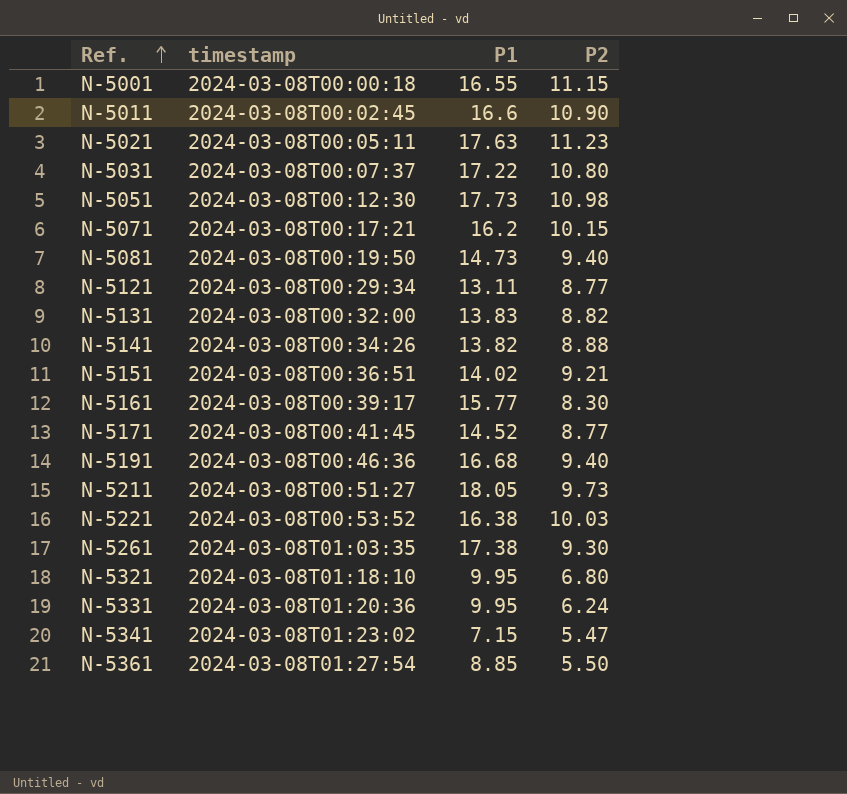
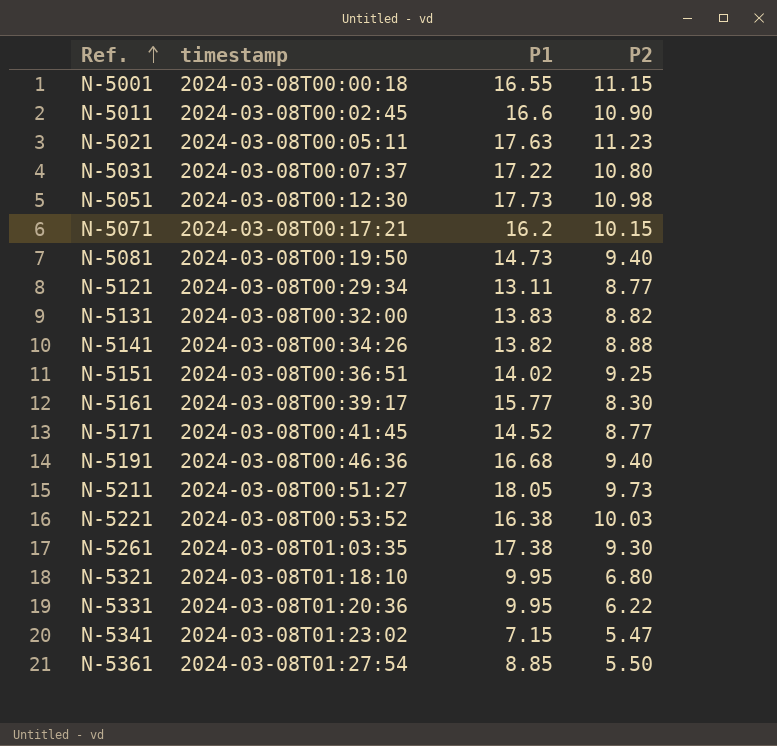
N-5151 | P2: 9.21 -> 9.25
N-5331 | P2: 6.24 -> 6.22

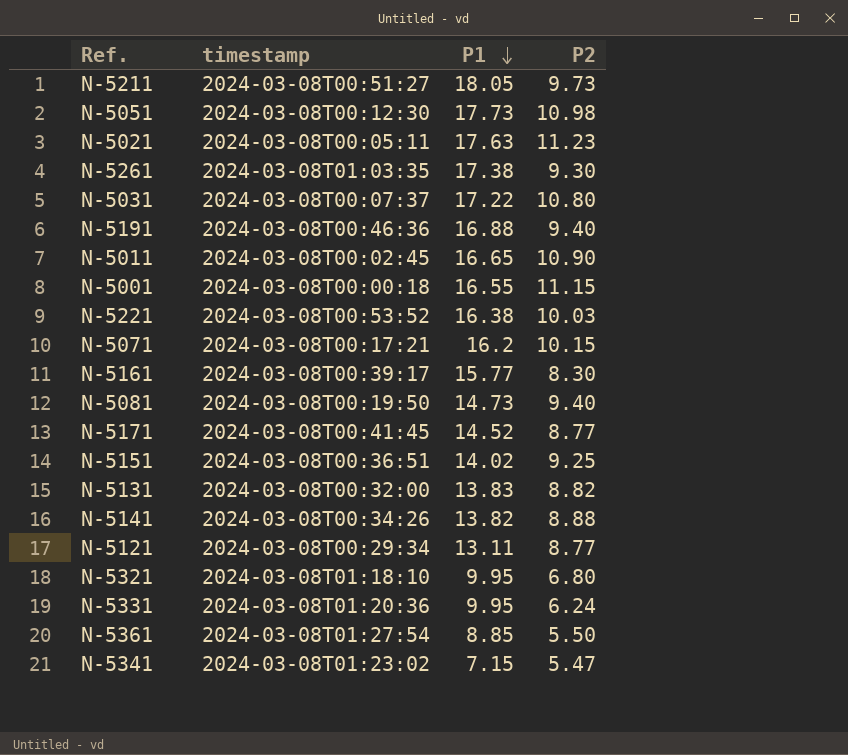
row order: Ref. ascending -> P1 descending
N-5191 | P1: 16.68 -> 16.88
N-5011 | P1: 16.6 -> 16.65
N-5331 | P2: 6.22 -> 6.24

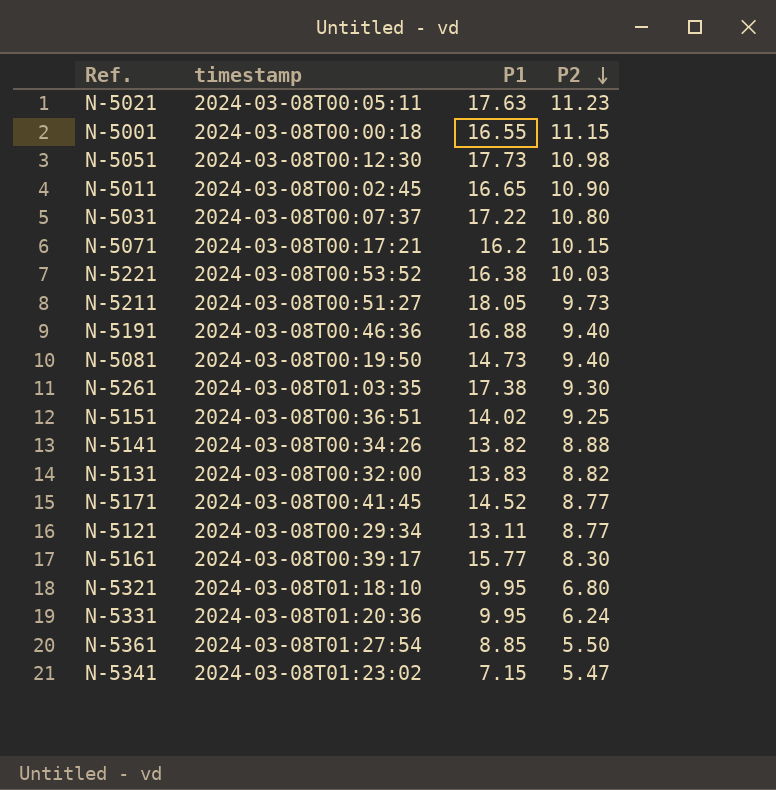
row order: P1 descending -> P2 descending

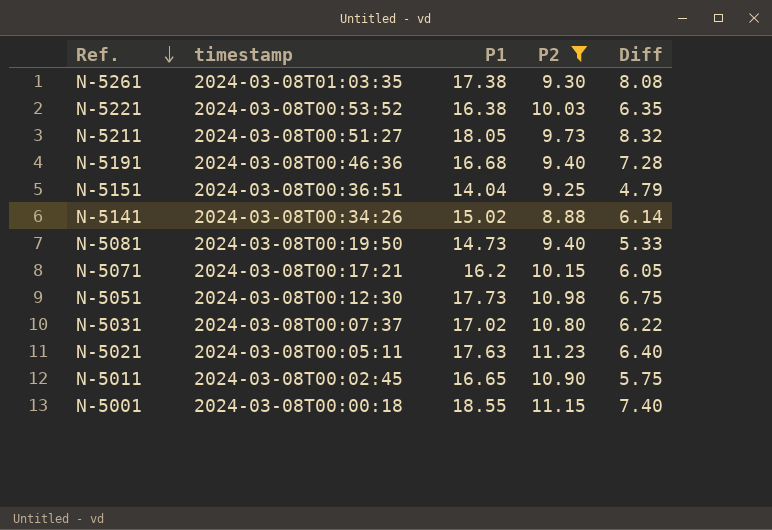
filter: none -> P2 >= 8.88
row order: P2 descending -> Ref. descending
column Diff | formula: none -> [P1] - [P2]
N-5191 | P1: 16.88 -> 16.68
N-5151 | P1: 14.02 -> 14.04
N-5141 | P1: 13.82 -> 15.02
N-5031 | P1: 17.22 -> 17.02
N-5001 | P1: 16.55 -> 18.55

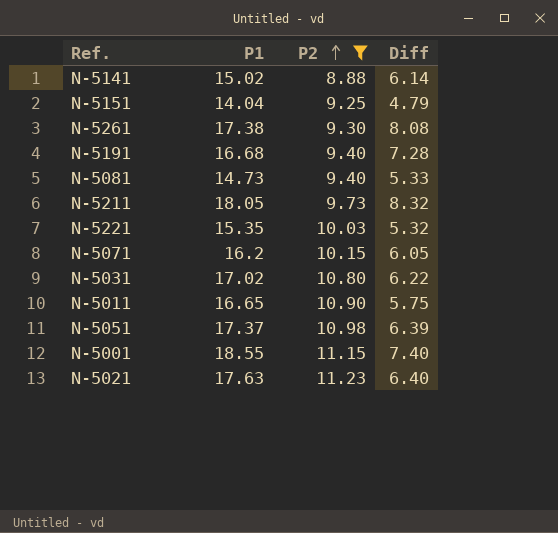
row order: Ref. descending -> P2 ascending
column timestamp | position: 2 -> none
N-5221 | P1: 16.38 -> 15.35
N-5221 | Diff: 6.35 -> 5.32
N-5051 | P1: 17.73 -> 17.37
N-5051 | Diff: 6.75 -> 6.39

